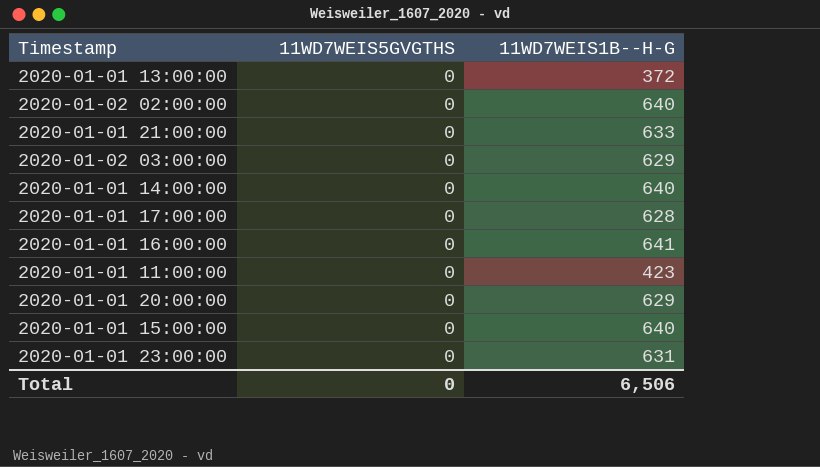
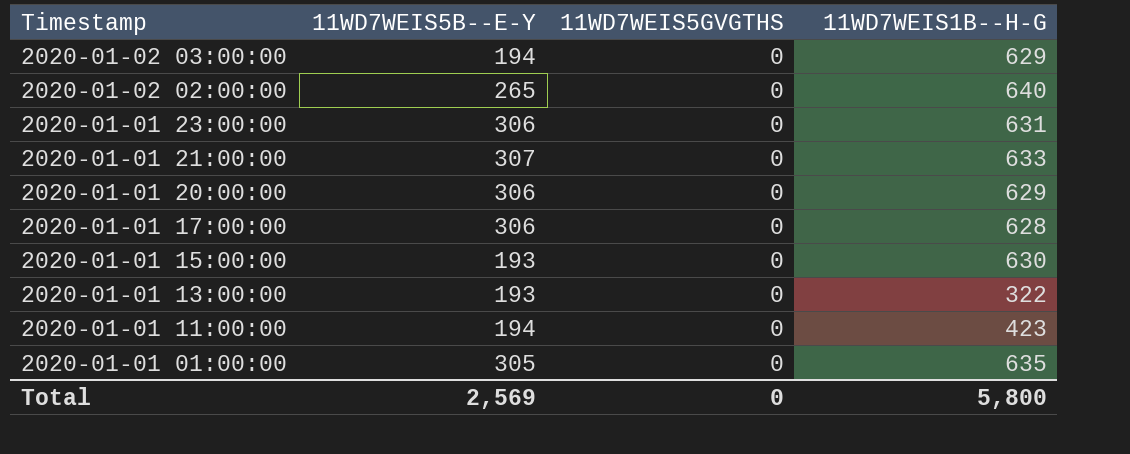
row order: none -> Timestamp descending
column 11WD7WEIS5B--E-Y | position: none -> 2
row 2020-01-01 14:00:00: 0 | 640 -> none
row 2020-01-01 16:00:00: 0 | 641 -> none
2020-01-01 15:00:00 | 11WD7WEIS1B--H-G: 640 -> 630
2020-01-01 13:00:00 | 11WD7WEIS1B--H-G: 372 -> 322
row 2020-01-01 01:00:00: none -> 305 | 0 | 635
Total | 11WD7WEIS1B--H-G: 6,506 -> 5,800

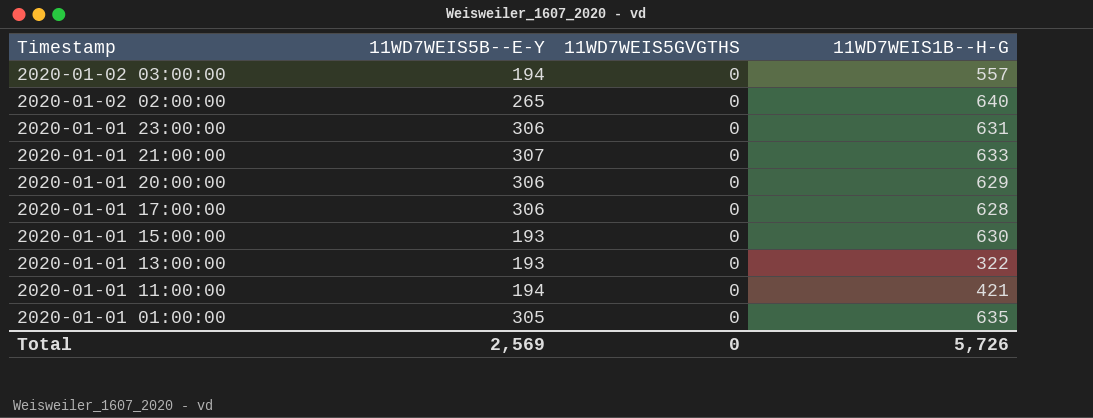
2020-01-02 03:00:00 | 11WD7WEIS1B--H-G: 629 -> 557
2020-01-01 11:00:00 | 11WD7WEIS1B--H-G: 423 -> 421
Total | 11WD7WEIS1B--H-G: 5,800 -> 5,726

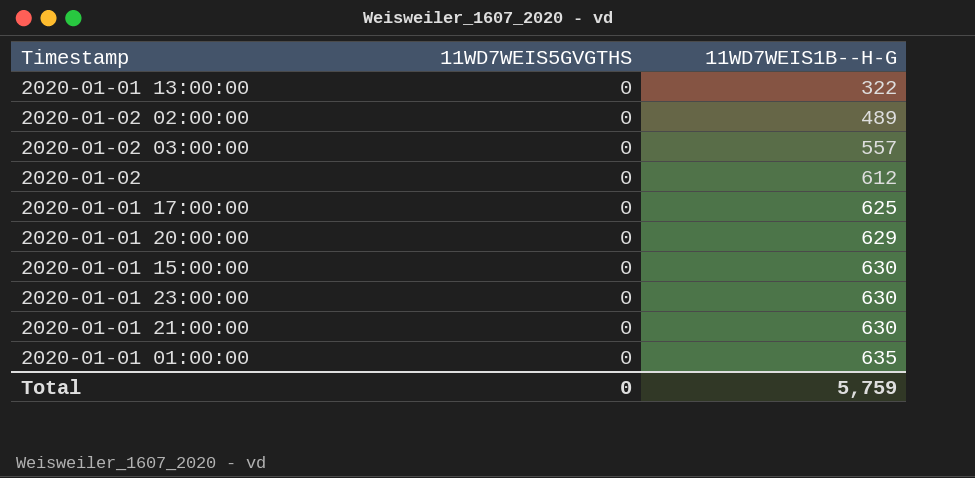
row order: Timestamp descending -> 11WD7WEIS1B--H-G ascending
column 11WD7WEIS5B--E-Y | position: 2 -> none
row 2020-01-01 11:00:00: 194 | 0 | 421 -> none
2020-01-02 02:00:00 | 11WD7WEIS1B--H-G: 640 -> 489
row 2020-01-02: none -> 0 | 612
2020-01-01 17:00:00 | 11WD7WEIS1B--H-G: 628 -> 625
2020-01-01 23:00:00 | 11WD7WEIS1B--H-G: 631 -> 630
2020-01-01 21:00:00 | 11WD7WEIS1B--H-G: 633 -> 630
Total | 11WD7WEIS1B--H-G: 5,726 -> 5,759

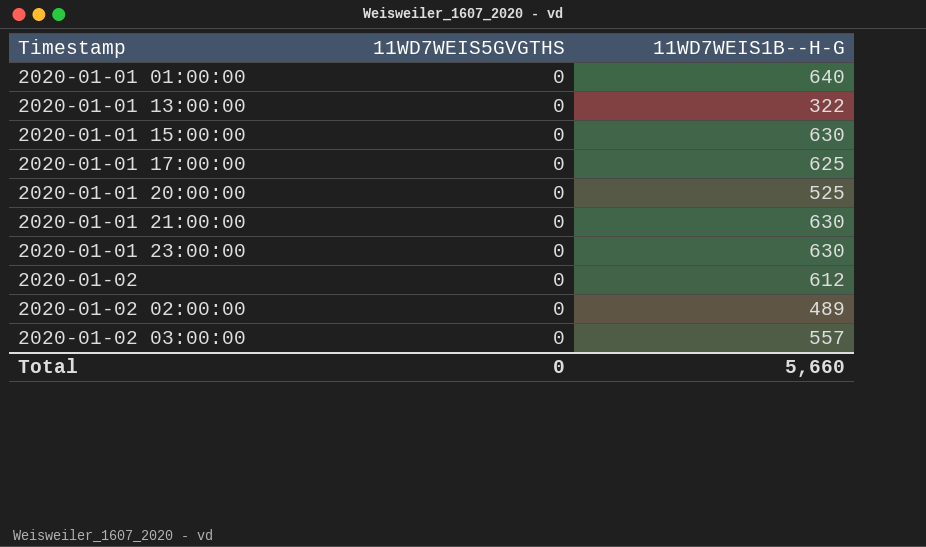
row order: 11WD7WEIS1B--H-G ascending -> Timestamp ascending
2020-01-01 01:00:00 | 11WD7WEIS1B--H-G: 635 -> 640
2020-01-01 20:00:00 | 11WD7WEIS1B--H-G: 629 -> 525
Total | 11WD7WEIS1B--H-G: 5,759 -> 5,660

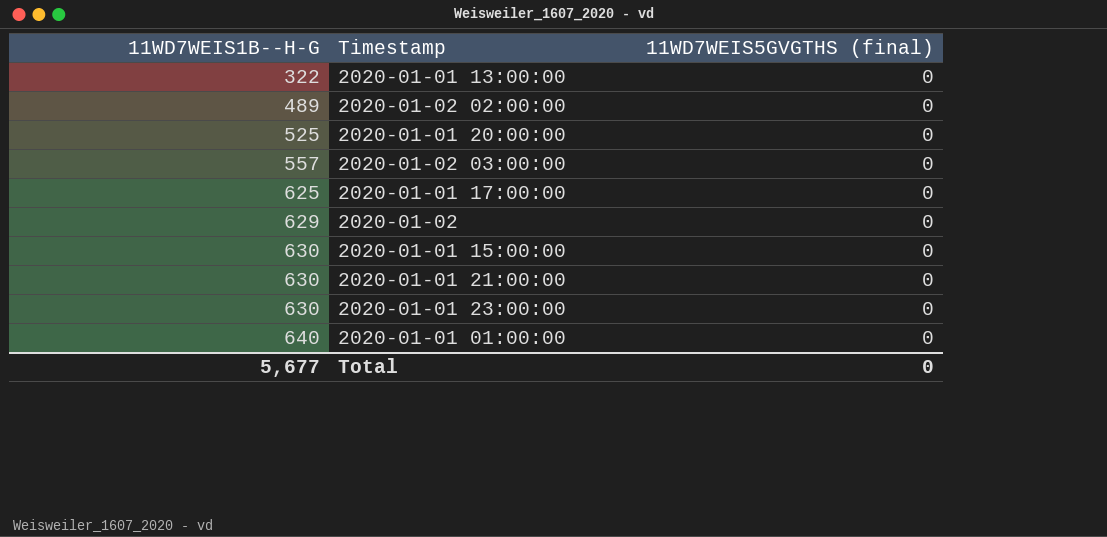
row order: Timestamp ascending -> 11WD7WEIS1B--H-G ascending
column 11WD7WEIS1B--H-G | position: 3 -> 1
column name: 11WD7WEIS5GVGTHS -> 11WD7WEIS5GVGTHS (final)
2020-01-02 | 11WD7WEIS1B--H-G: 612 -> 629
Total | 11WD7WEIS1B--H-G: 5,660 -> 5,677

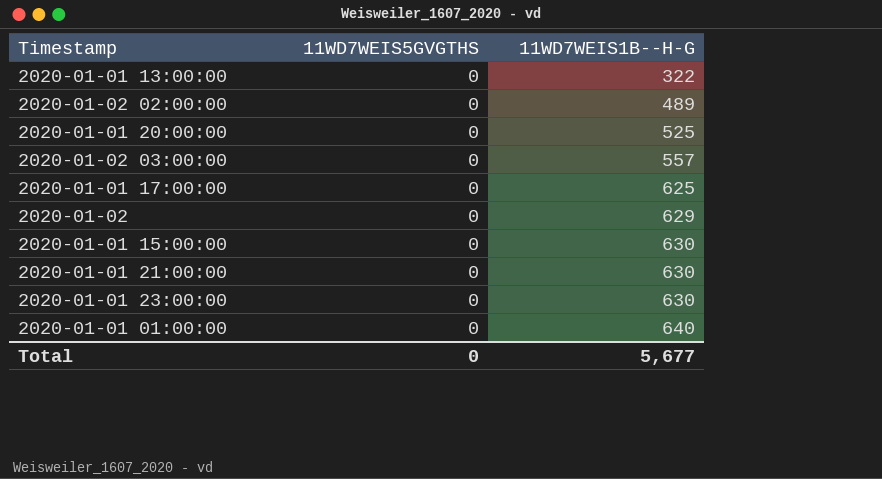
column name: 11WD7WEIS5GVGTHS (final) -> 11WD7WEIS5GVGTHS
column 11WD7WEIS1B--H-G | position: 1 -> 3

